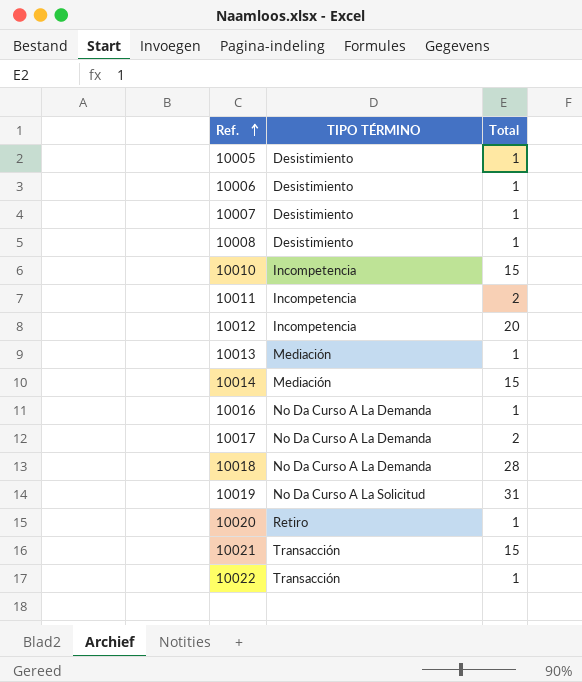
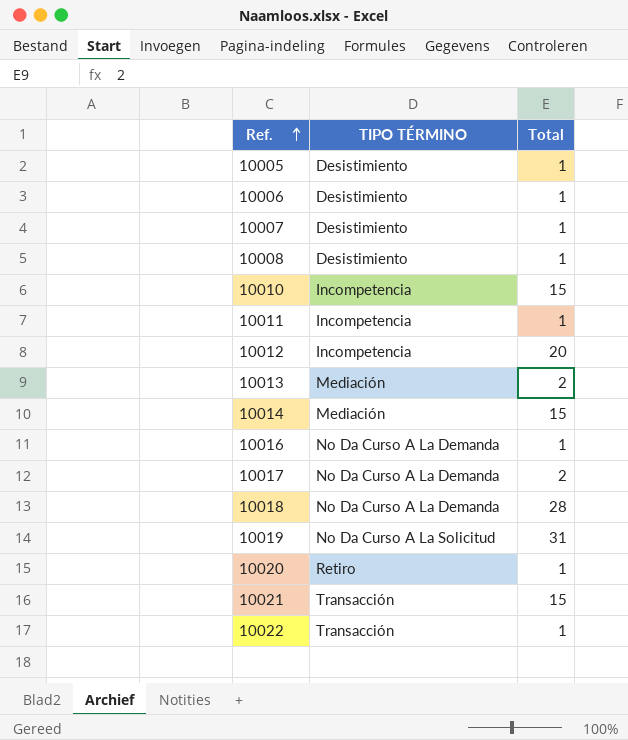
10011 | Total: 2 -> 1
10013 | Total: 1 -> 2

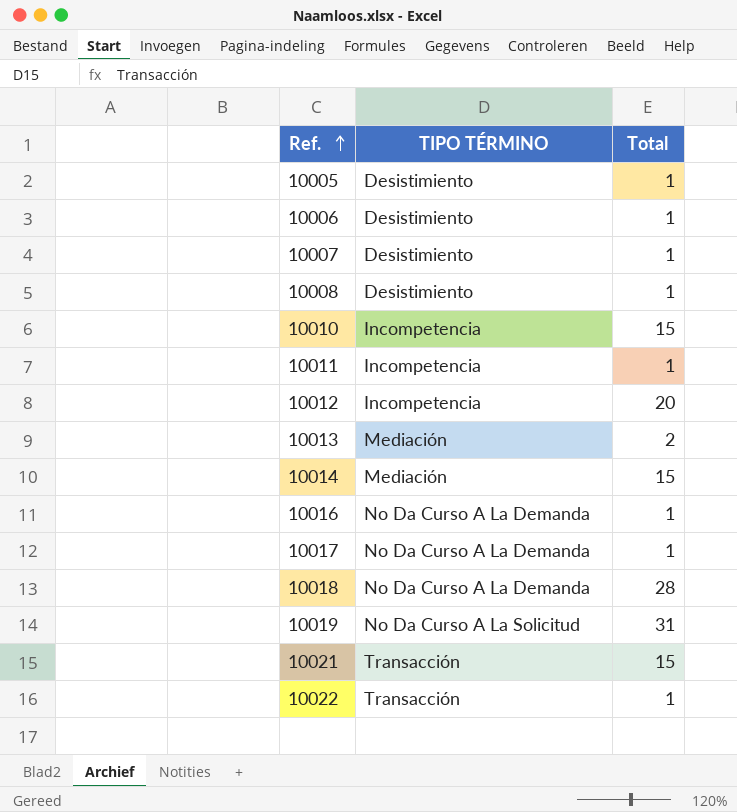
row 10020: Retiro | 1 -> none
10017 | Total: 2 -> 1

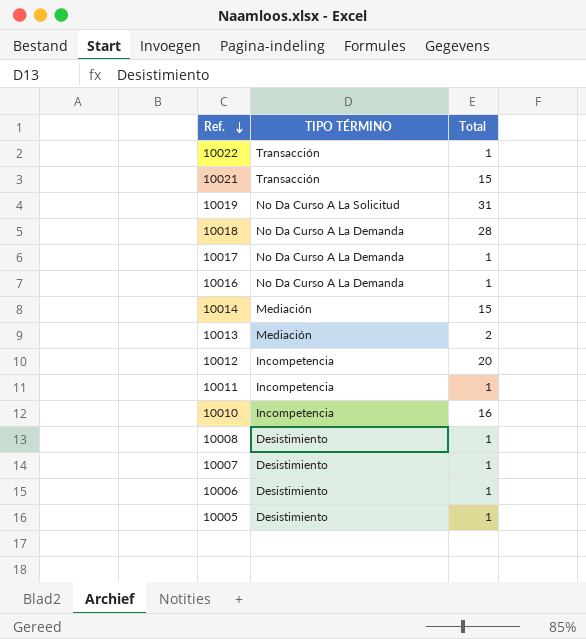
row order: Ref. ascending -> Ref. descending
10010 | Total: 15 -> 16

